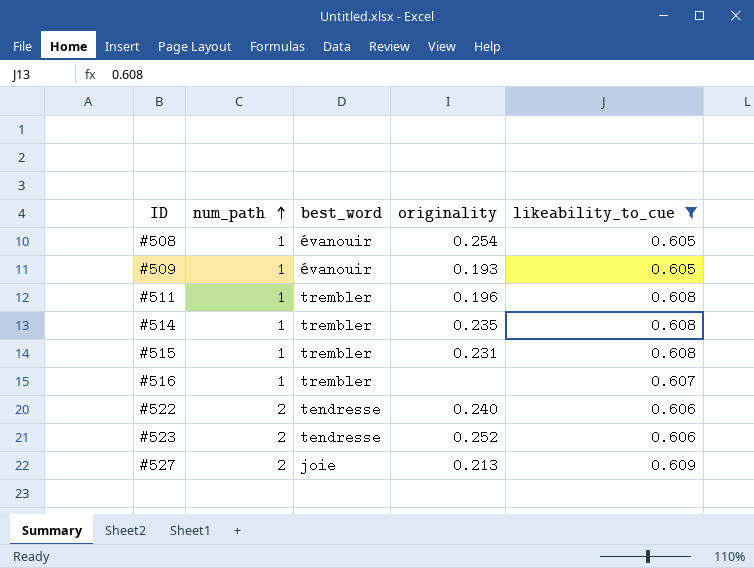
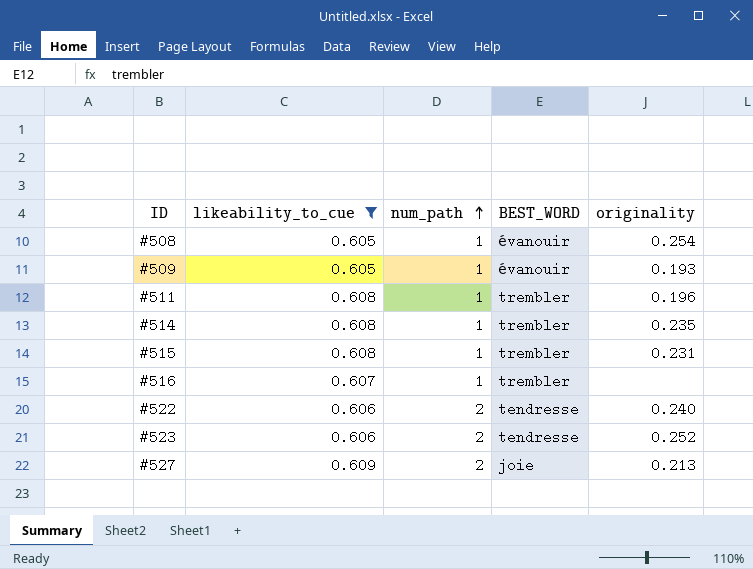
column likeability_to_cue | position: 5 -> 2
column name: best_word -> BEST_WORD

